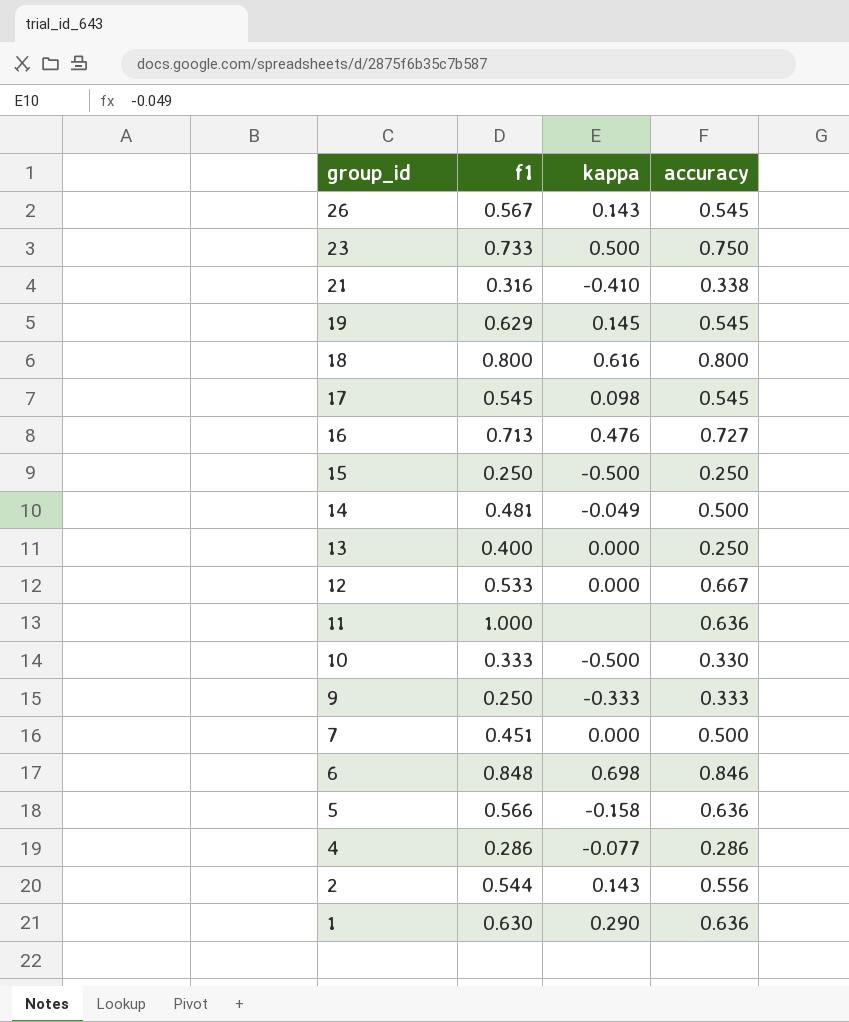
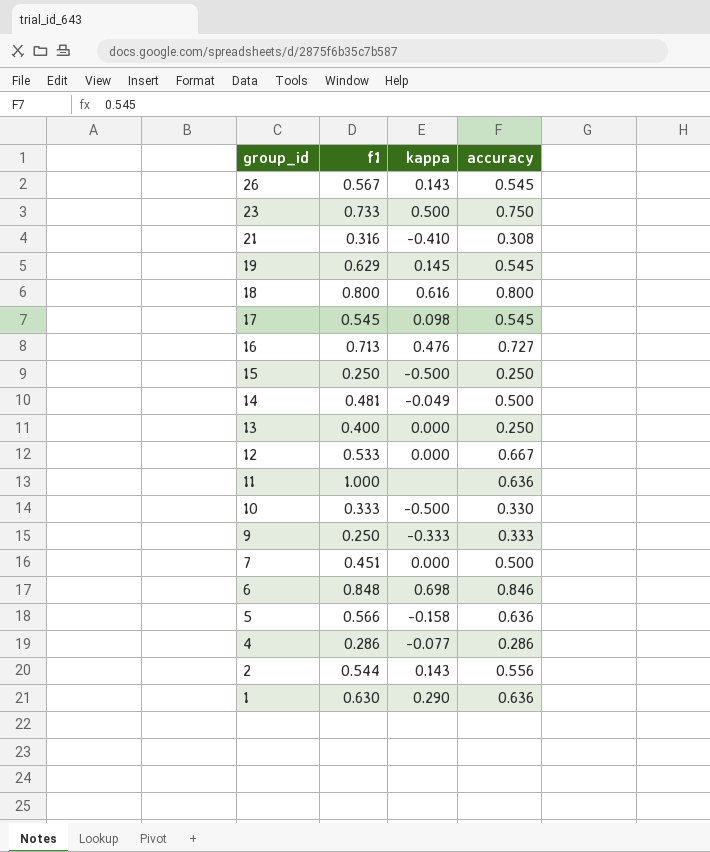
21 | accuracy: 0.338 -> 0.308

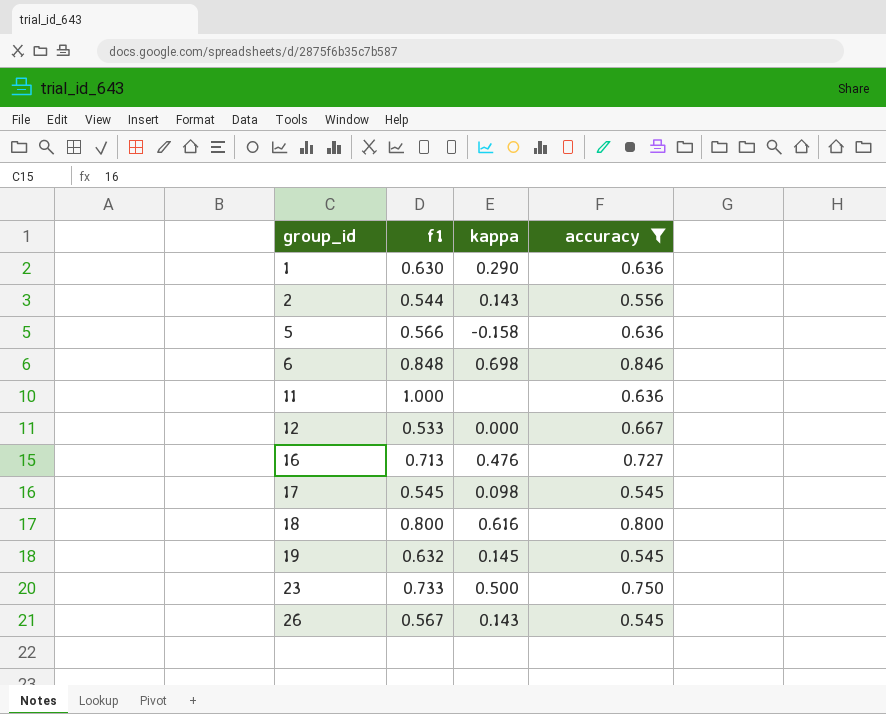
filter: none -> accuracy >= 0.545
row order: group_id descending -> group_id ascending
19 | f1: 0.629 -> 0.632

